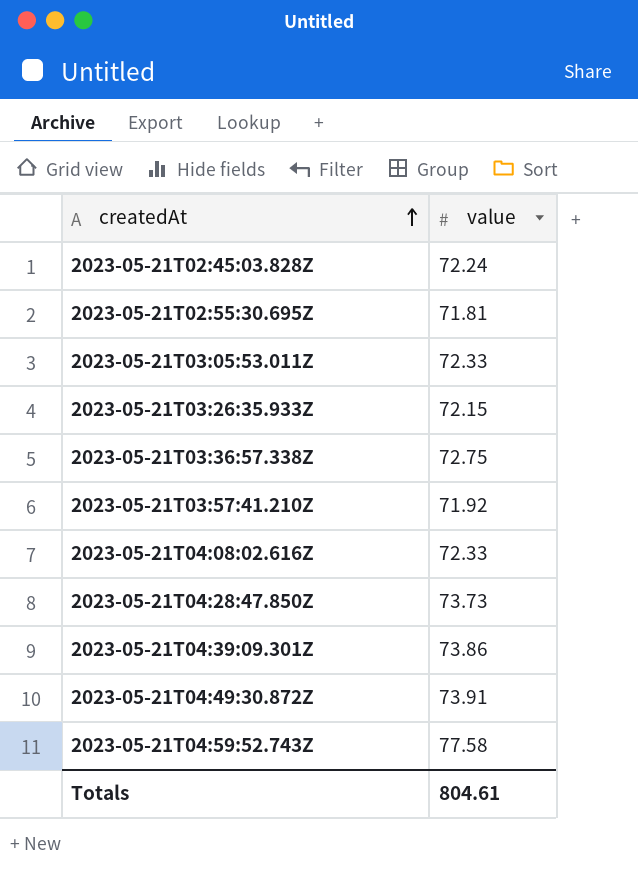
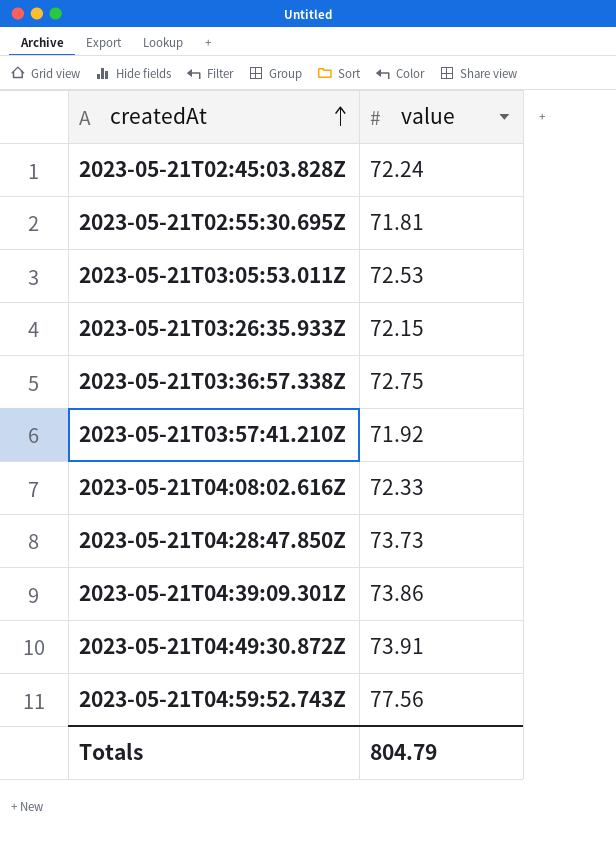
2023-05-21T03:05:53.011Z | value: 72.33 -> 72.53
2023-05-21T04:59:52.743Z | value: 77.58 -> 77.56
Totals | value: 804.61 -> 804.79

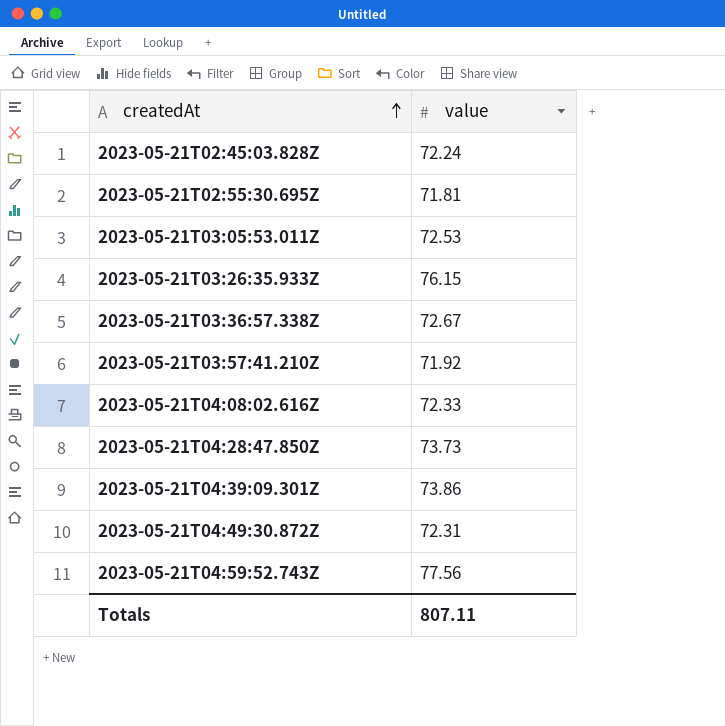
2023-05-21T03:26:35.933Z | value: 72.15 -> 76.15
2023-05-21T03:36:57.338Z | value: 72.75 -> 72.67
2023-05-21T04:49:30.872Z | value: 73.91 -> 72.31
Totals | value: 804.79 -> 807.11

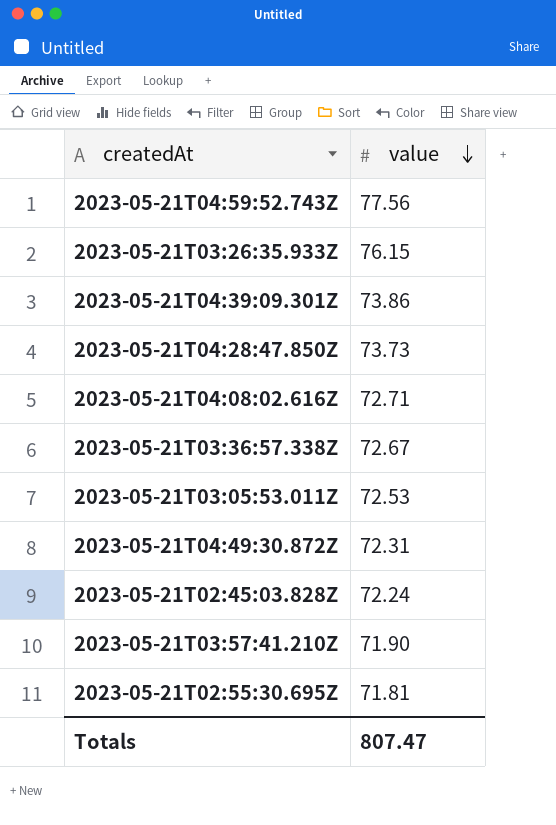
row order: createdAt ascending -> value descending
2023-05-21T04:08:02.616Z | value: 72.33 -> 72.71
2023-05-21T03:57:41.210Z | value: 71.92 -> 71.90
Totals | value: 807.11 -> 807.47

